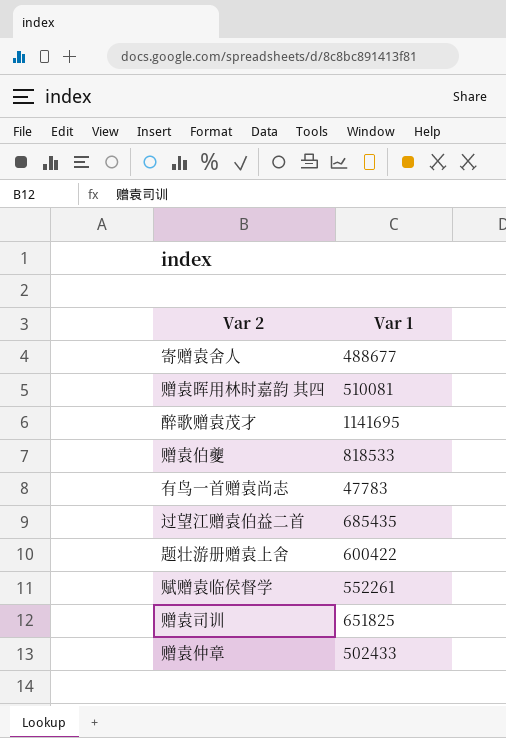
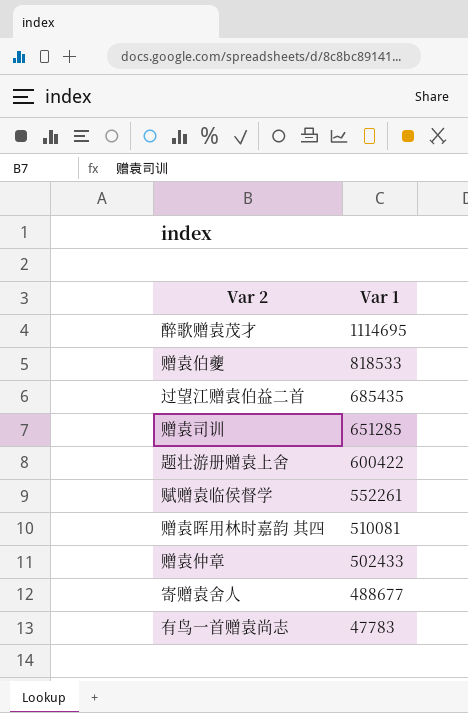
row order: none -> Var 1 descending
醉歌赠袁茂才 | Var 1: 1141695 -> 1114695
赠袁司训 | Var 1: 651825 -> 651285

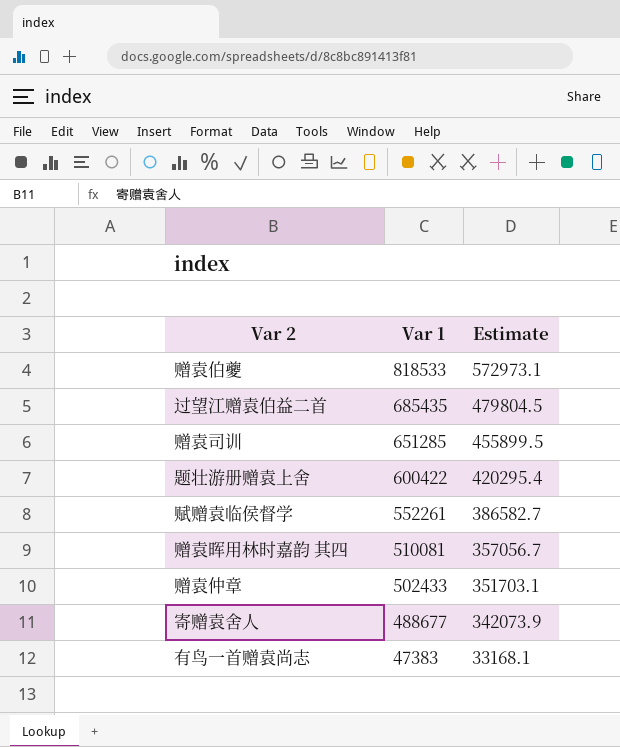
column Estimate | formula: none -> [Var 1] * 0.7
row 醉歌赠袁茂才: 1114695 -> none
有鸟一首赠袁尚志 | Var 1: 47783 -> 47383

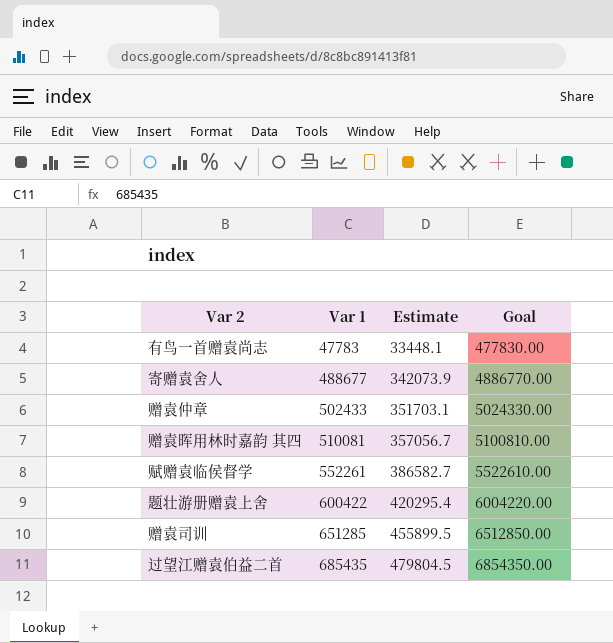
row order: Var 1 descending -> Var 1 ascending
column Goal | formula: none -> [Var 1] * 10
row 赠袁伯夔: 818533 | 572973.1 -> none
有鸟一首赠袁尚志 | Var 1: 47383 -> 47783
有鸟一首赠袁尚志 | Estimate: 33168.1 -> 33448.1

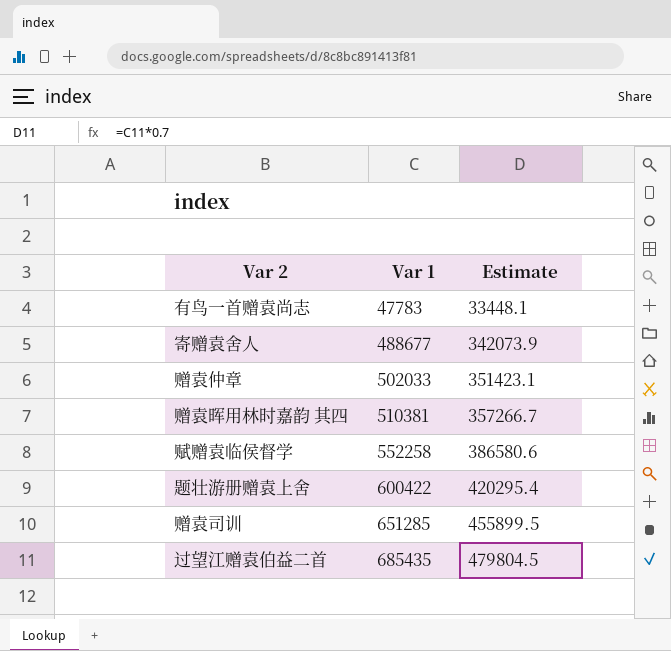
column Goal | formula: [Var 1] * 10 -> none
赠袁仲章 | Var 1: 502433 -> 502033
赠袁仲章 | Estimate: 351703.1 -> 351423.1
赠袁晖用林时嘉韵 其四 | Var 1: 510081 -> 510381
赠袁晖用林时嘉韵 其四 | Estimate: 357056.7 -> 357266.7
赋赠袁临侯督学 | Var 1: 552261 -> 552258
赋赠袁临侯督学 | Estimate: 386582.7 -> 386580.6

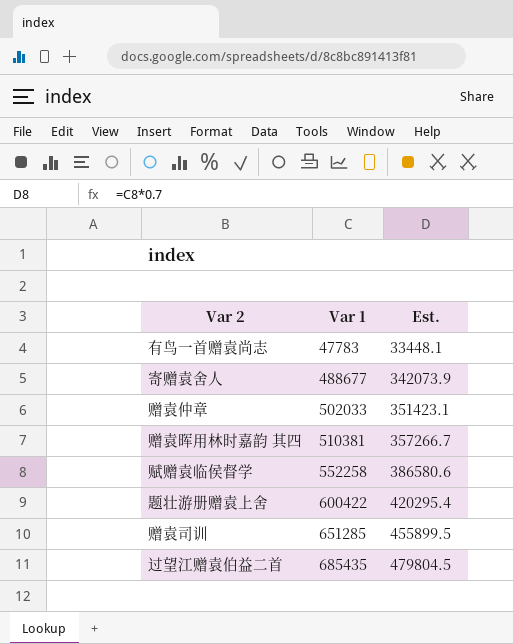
column name: Estimate -> Est.

